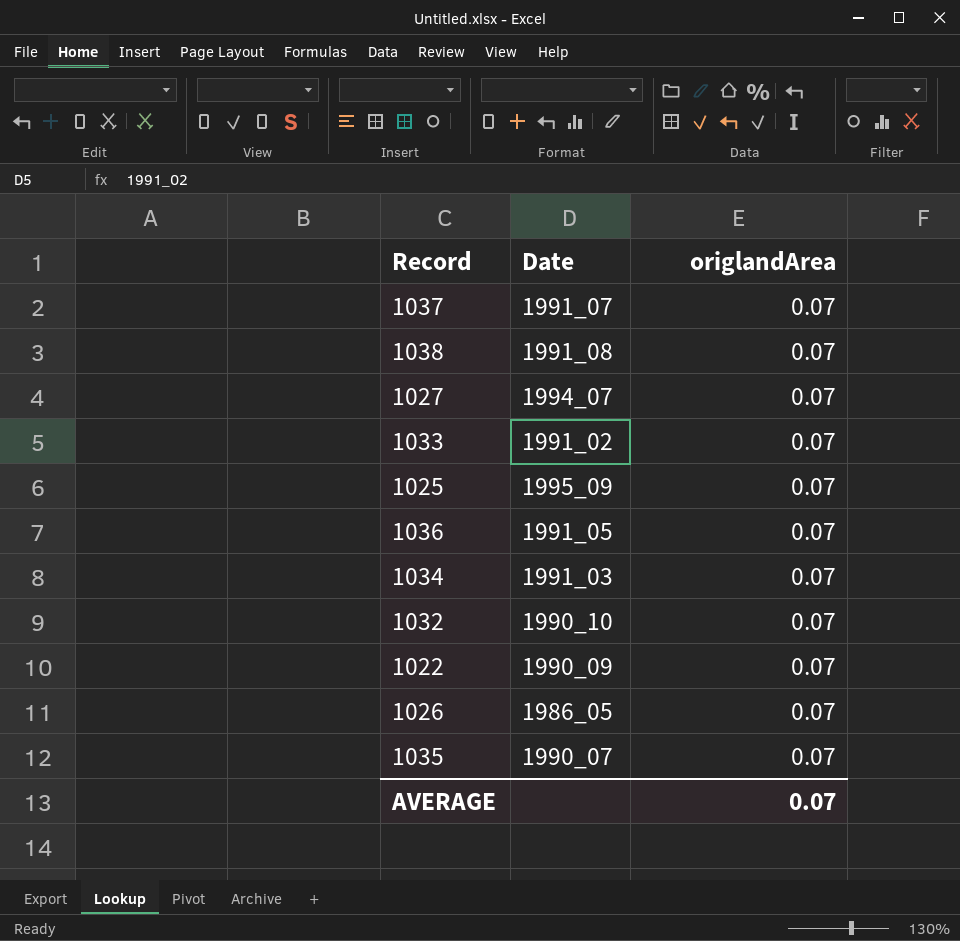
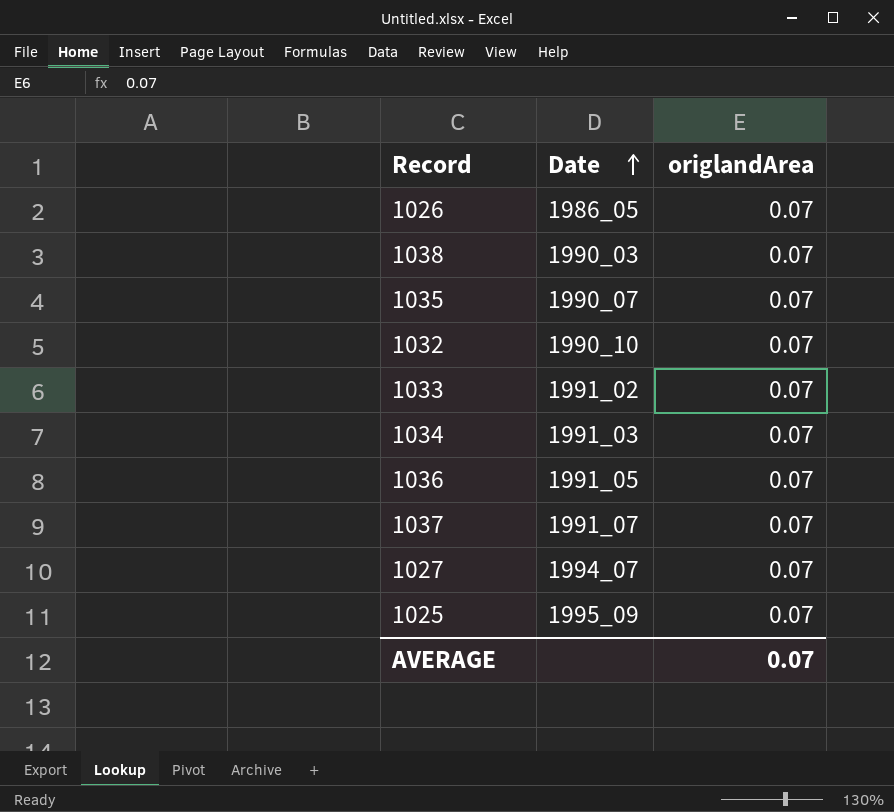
row order: none -> Date ascending
row 1022: 1990_09 | 0.07 -> none
1038 | Date: 1991_08 -> 1990_03

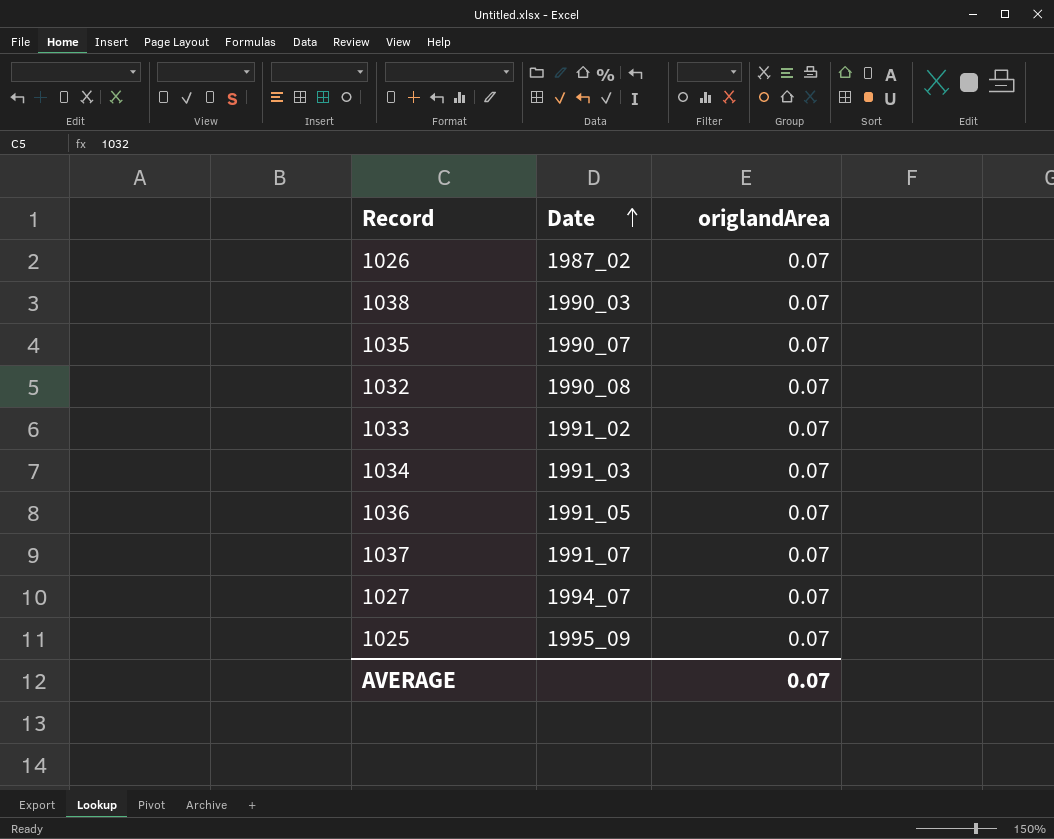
1026 | Date: 1986_05 -> 1987_02
1032 | Date: 1990_10 -> 1990_08

